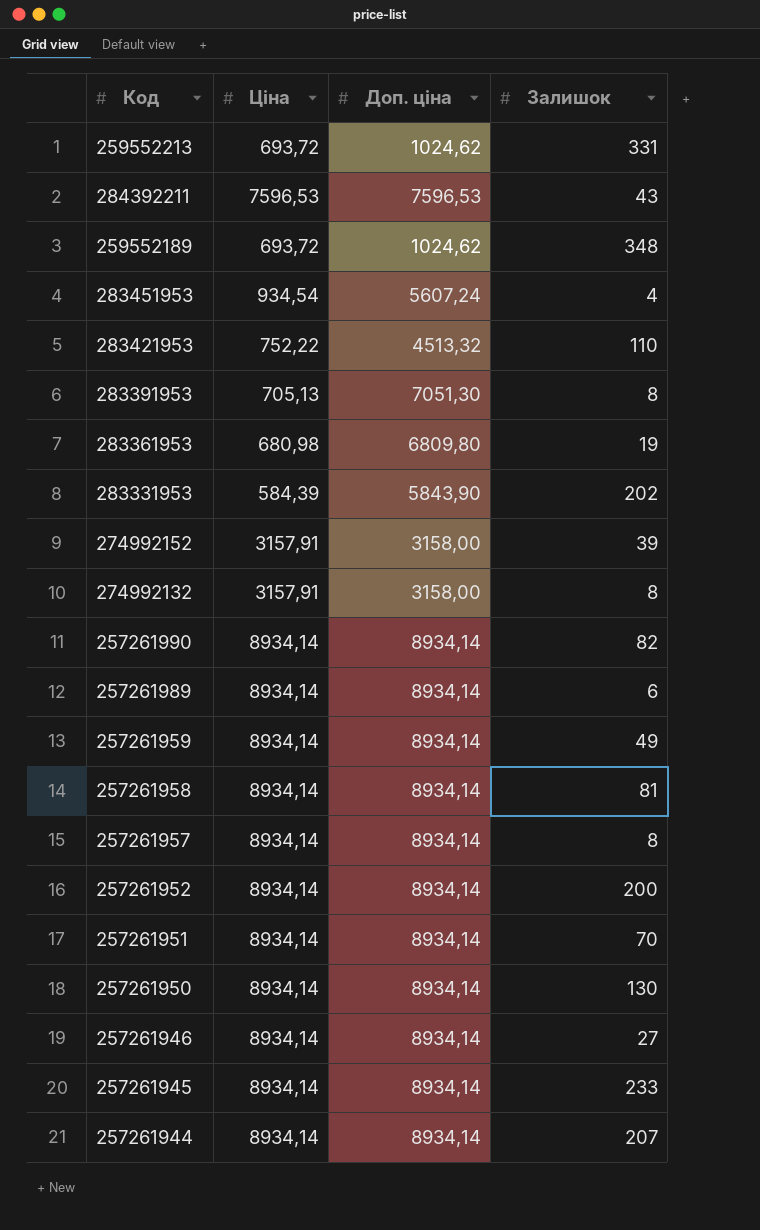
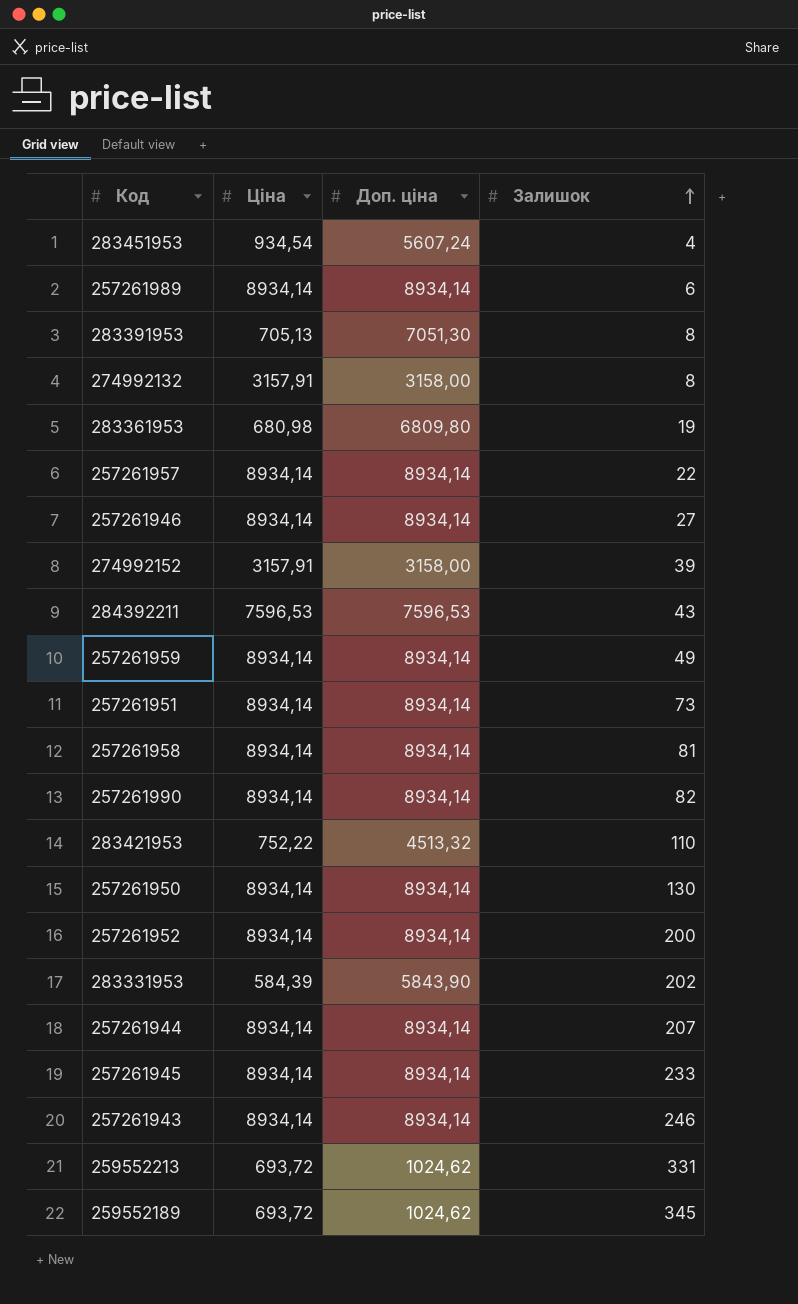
row order: none -> Залишок ascending
257261957 | Залишок: 8 -> 22
257261951 | Залишок: 70 -> 73
row 257261943: none -> 8934,14 | 8934,14 | 246
259552189 | Залишок: 348 -> 345

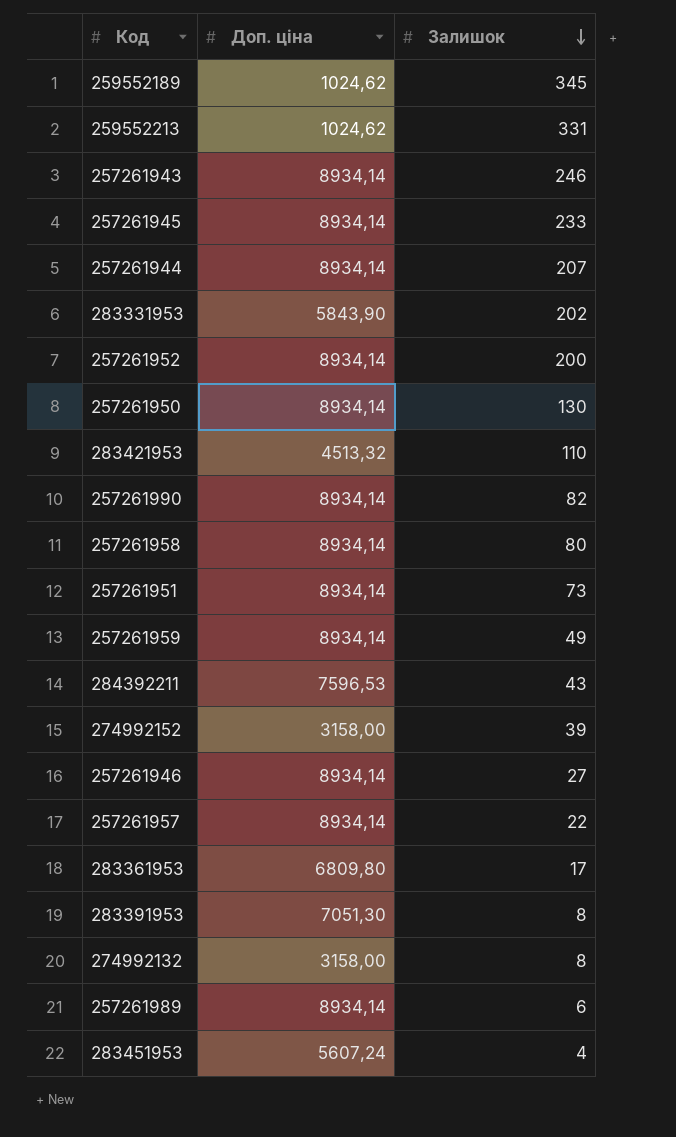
row order: Залишок ascending -> Залишок descending
column Ціна | position: 2 -> none
257261958 | Залишок: 81 -> 80
283361953 | Залишок: 19 -> 17

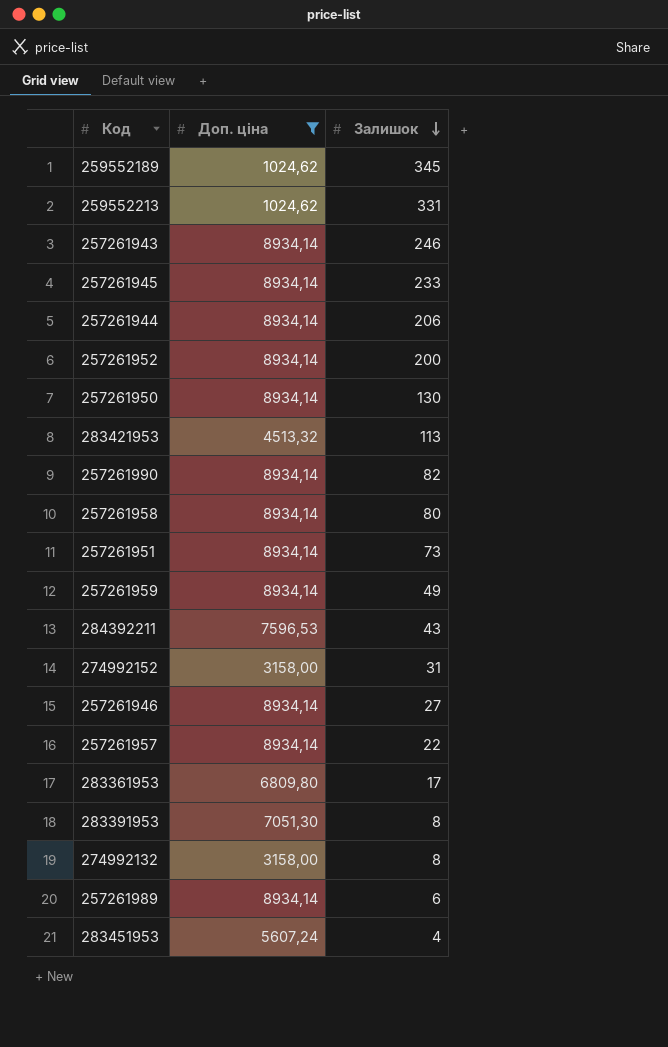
filter: none -> Доп. ціна != 5843,90
257261944 | Залишок: 207 -> 206
283421953 | Залишок: 110 -> 113
274992152 | Залишок: 39 -> 31

